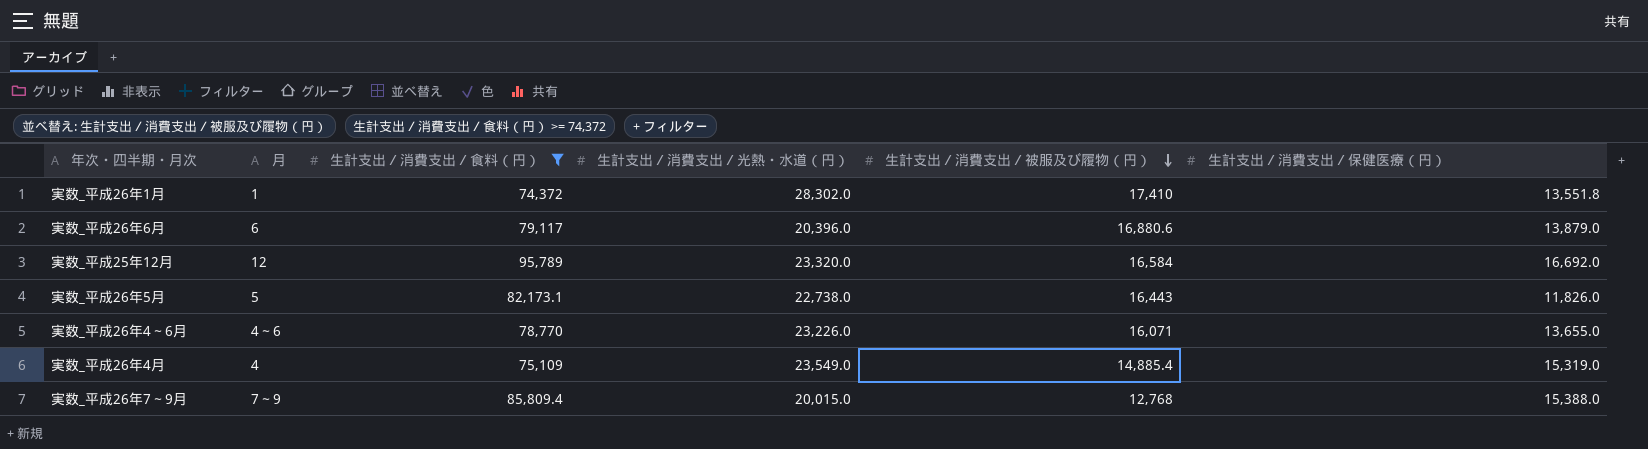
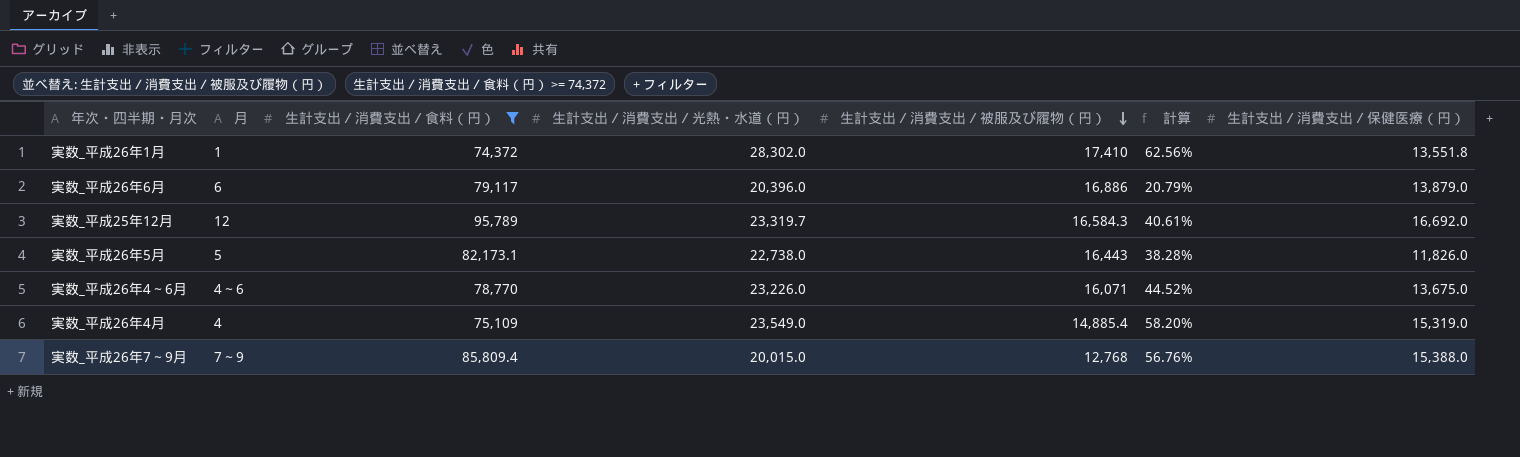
column 計算 | formula: none -> ([生計支出／消費支出／光熱・水道（円）] - [生計支出／消費支出／被服及び履物（円）]) / [生計支出／消費支出／被服及び履物（円）]
実数_平成26年6月 | 生計支出／消費支出／被服及び履物（円）: 16,880.6 -> 16,886
実数_平成25年12月 | 生計支出／消費支出／光熱・水道（円）: 23,320.0 -> 23,319.7
実数_平成25年12月 | 生計支出／消費支出／被服及び履物（円）: 16,584 -> 16,584.3
実数_平成26年4～6月 | 生計支出／消費支出／保健医療（円）: 13,655.0 -> 13,675.0

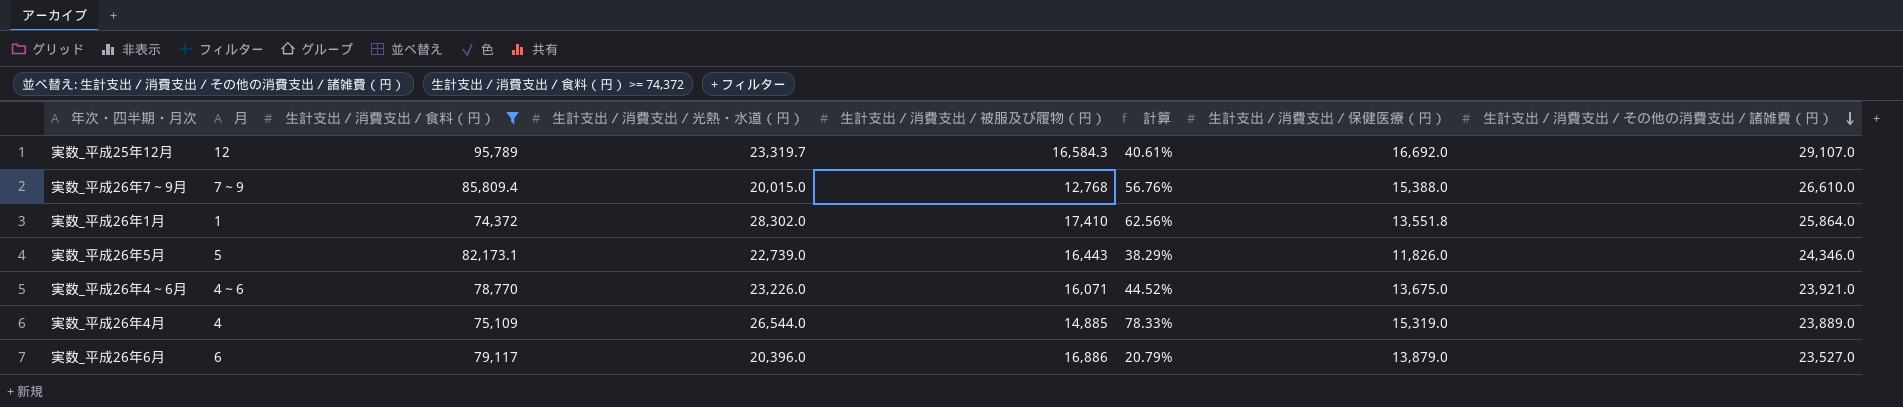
row order: 生計支出／消費支出／被服及び履物（円） descending -> 生計支出／消費支出／その他の消費支出／諸雑費（円） descending
column 生計支出／消費支出／その他の消費支出／諸雑費（円） | position: none -> 8
実数_平成26年5月 | 生計支出／消費支出／光熱・水道（円）: 22,738.0 -> 22,739.0
実数_平成26年5月 | 計算: 38.28% -> 38.29%
実数_平成26年4月 | 生計支出／消費支出／光熱・水道（円）: 23,549.0 -> 26,544.0
実数_平成26年4月 | 生計支出／消費支出／被服及び履物（円）: 14,885.4 -> 14,885
実数_平成26年4月 | 計算: 58.20% -> 78.33%

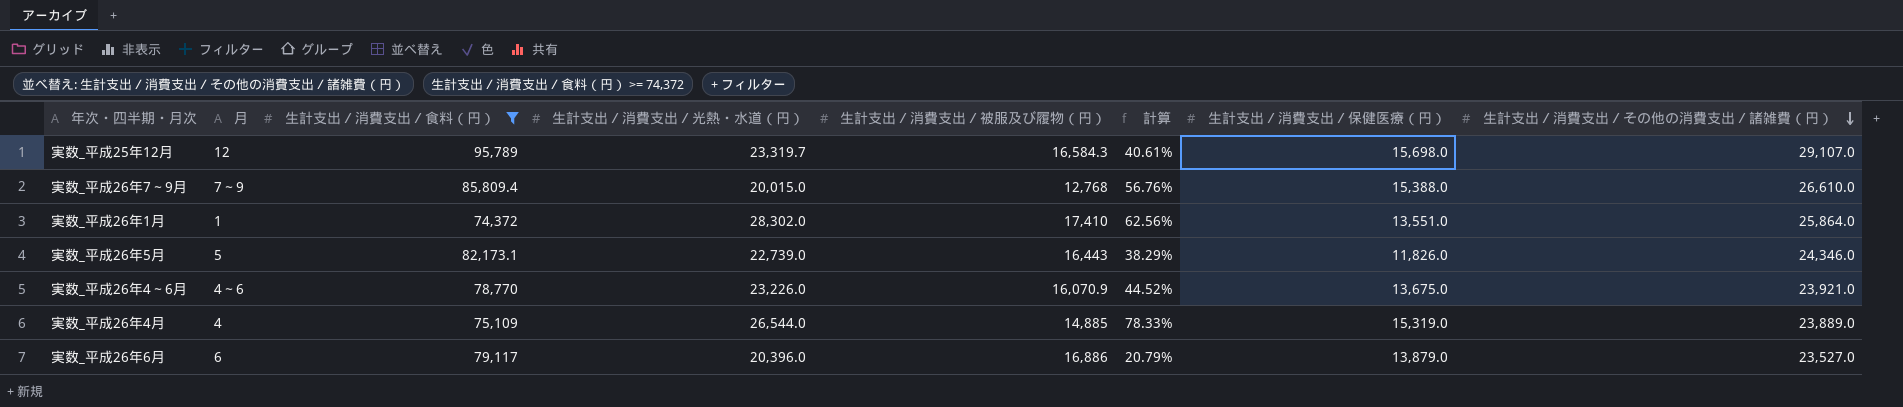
実数_平成25年12月 | 生計支出／消費支出／保健医療（円）: 16,692.0 -> 15,698.0
実数_平成26年1月 | 生計支出／消費支出／保健医療（円）: 13,551.8 -> 13,551.0
実数_平成26年4～6月 | 生計支出／消費支出／被服及び履物（円）: 16,071 -> 16,070.9

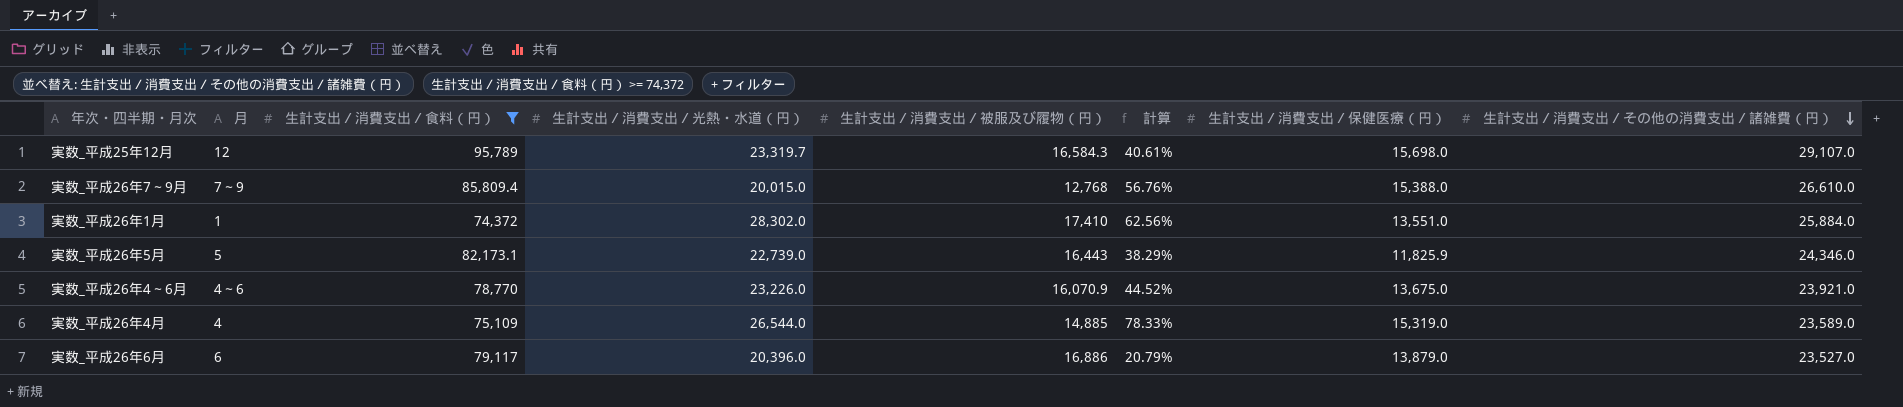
実数_平成26年1月 | 生計支出／消費支出／その他の消費支出／諸雑費（円）: 25,864.0 -> 25,884.0
実数_平成26年5月 | 生計支出／消費支出／保健医療（円）: 11,826.0 -> 11,825.9
実数_平成26年4月 | 生計支出／消費支出／その他の消費支出／諸雑費（円）: 23,889.0 -> 23,589.0

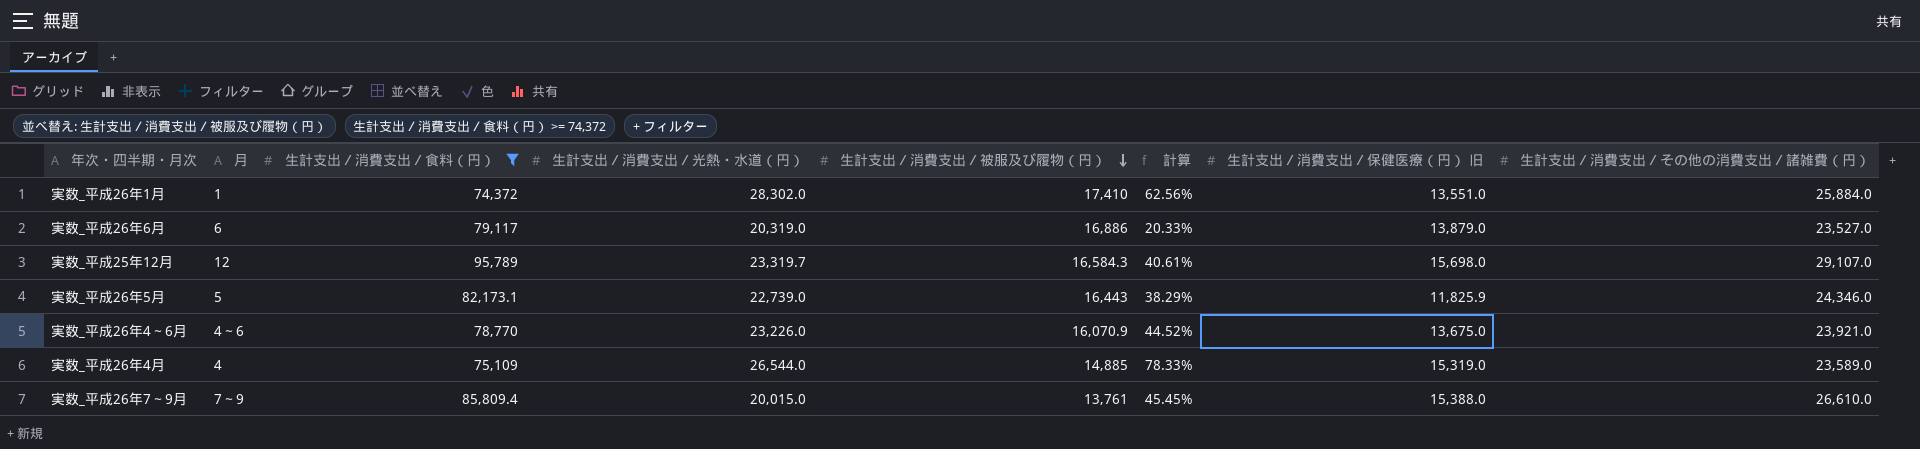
row order: 生計支出／消費支出／その他の消費支出／諸雑費（円） descending -> 生計支出／消費支出／被服及び履物（円） descending
column name: 生計支出／消費支出／保健医療（円） -> 生計支出／消費支出／保健医療（円） 旧
実数_平成26年6月 | 生計支出／消費支出／光熱・水道（円）: 20,396.0 -> 20,319.0
実数_平成26年6月 | 計算: 20.79% -> 20.33%
実数_平成26年7～9月 | 生計支出／消費支出／被服及び履物（円）: 12,768 -> 13,761
実数_平成26年7～9月 | 計算: 56.76% -> 45.45%

